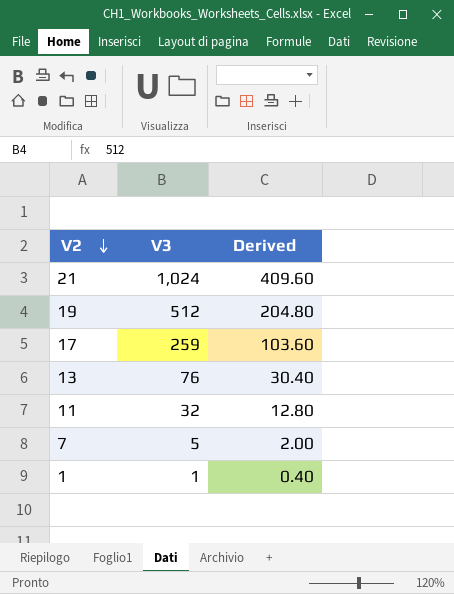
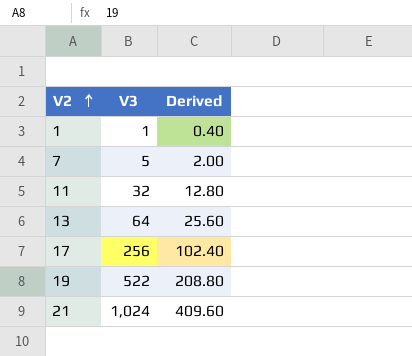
row order: V2 descending -> V2 ascending
13 | V3: 76 -> 64
13 | Derived: 30.40 -> 25.60
17 | V3: 259 -> 256
17 | Derived: 103.60 -> 102.40
19 | V3: 512 -> 522
19 | Derived: 204.80 -> 208.80

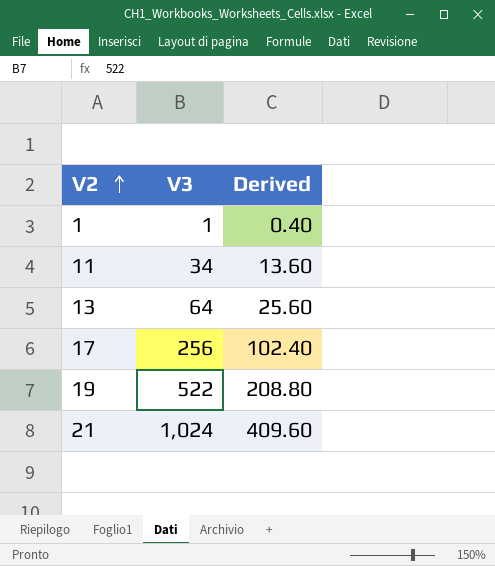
row 7: 5 | 2.00 -> none
11 | V3: 32 -> 34
11 | Derived: 12.80 -> 13.60

